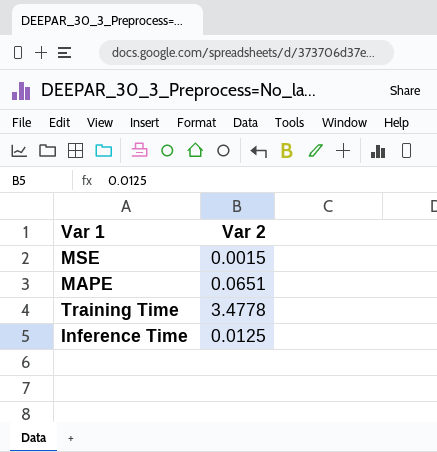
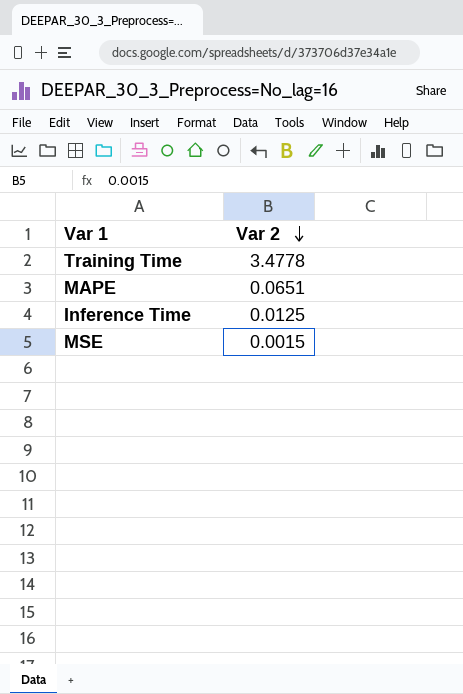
row order: none -> Var 2 descending

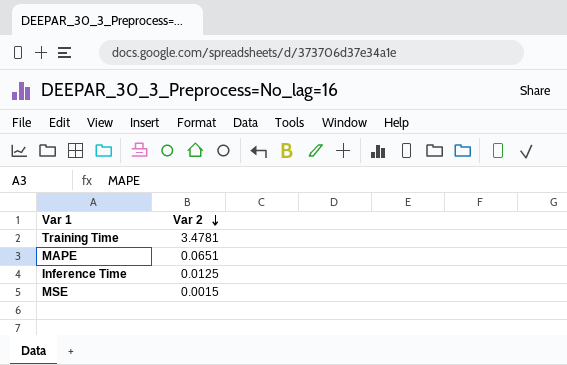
Training Time | Var 2: 3.4778 -> 3.4781

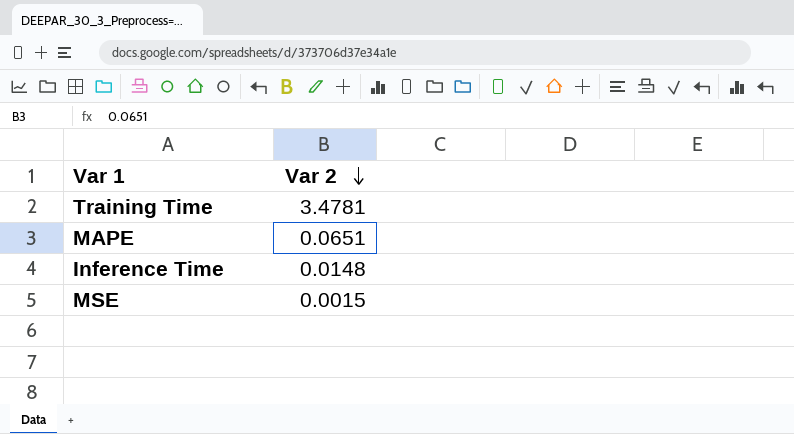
Inference Time | Var 2: 0.0125 -> 0.0148

